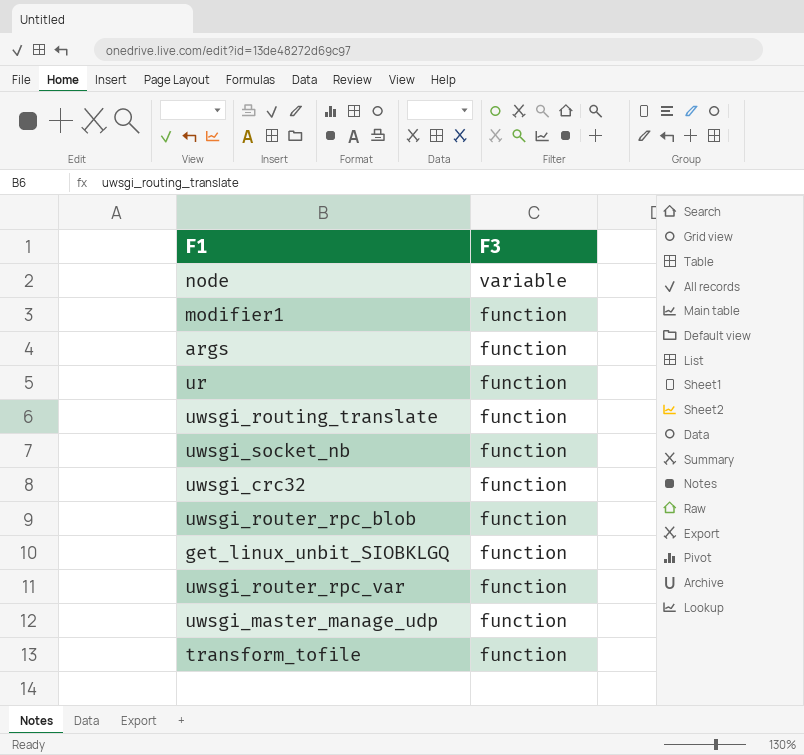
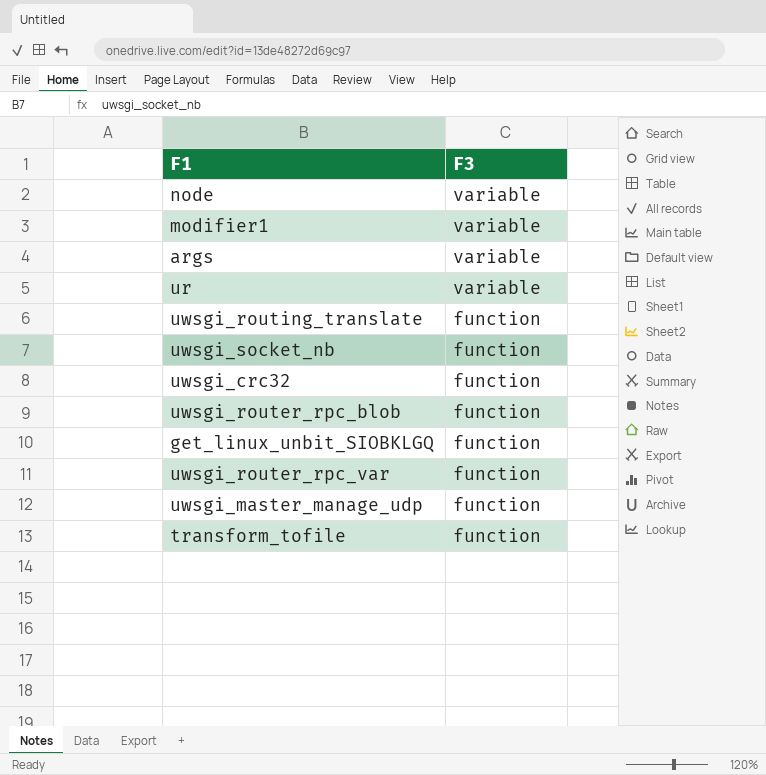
modifier1 | F3: function -> variable
args | F3: function -> variable
ur | F3: function -> variable

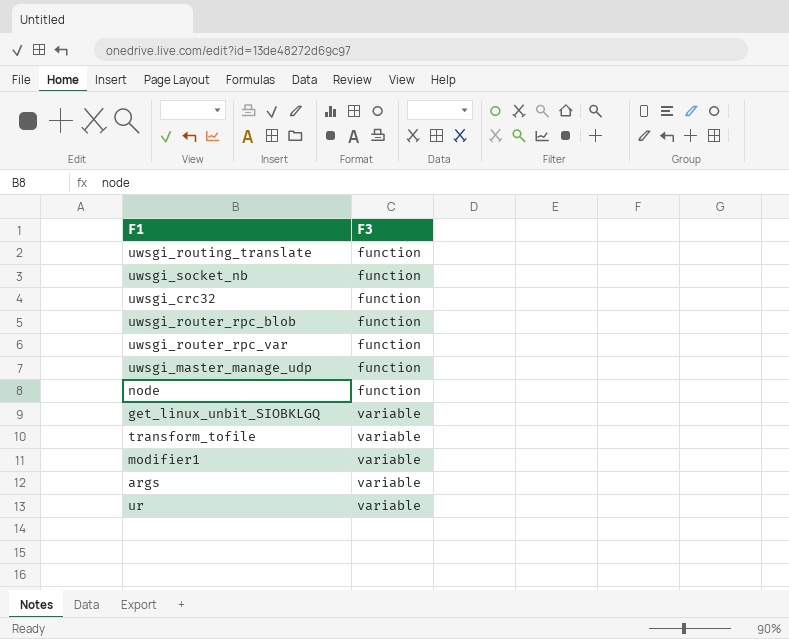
row order: F3 descending -> F3 ascending
node | F3: variable -> function
get_linux_unbit_SIOBKLGQ | F3: function -> variable
transform_tofile | F3: function -> variable

